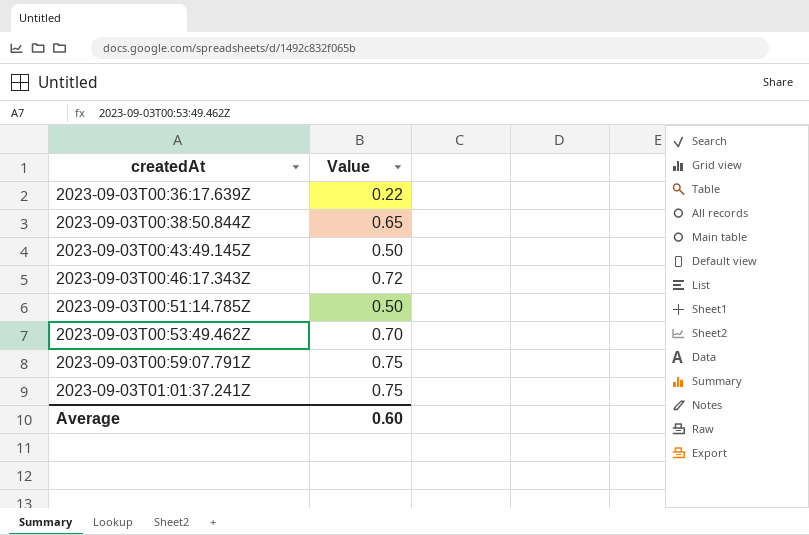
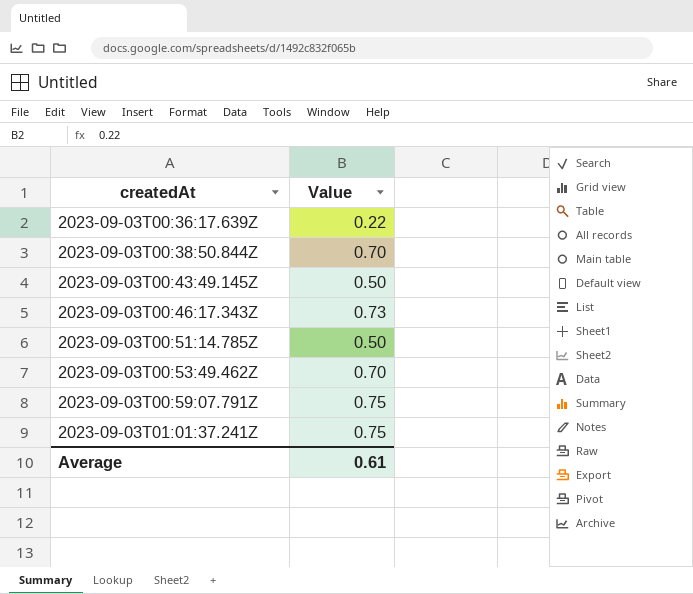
2023-09-03T00:38:50.844Z | Value: 0.65 -> 0.70
2023-09-03T00:46:17.343Z | Value: 0.72 -> 0.73
Average | Value: 0.60 -> 0.61

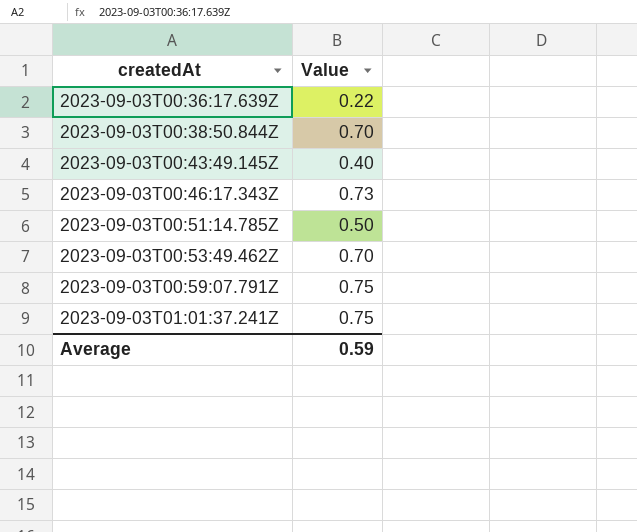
2023-09-03T00:43:49.145Z | Value: 0.50 -> 0.40
Average | Value: 0.61 -> 0.59

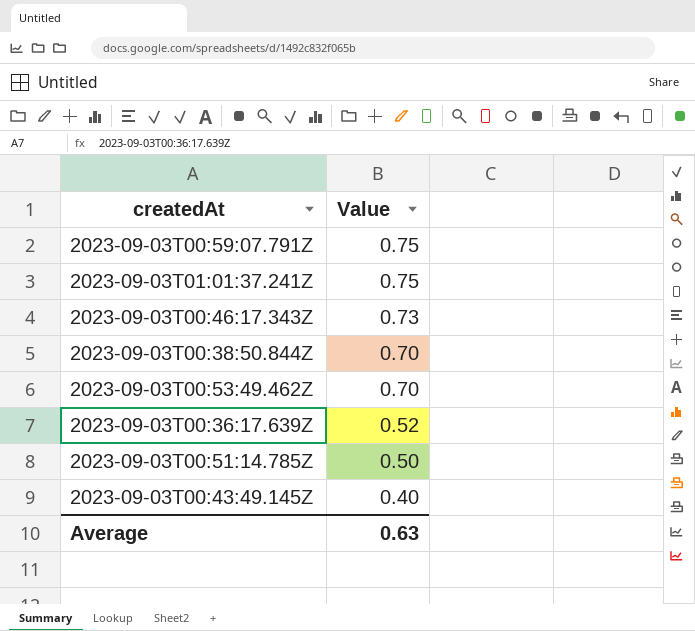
row order: createdAt ascending -> Value descending
2023-09-03T00:36:17.639Z | Value: 0.22 -> 0.52
Average | Value: 0.59 -> 0.63

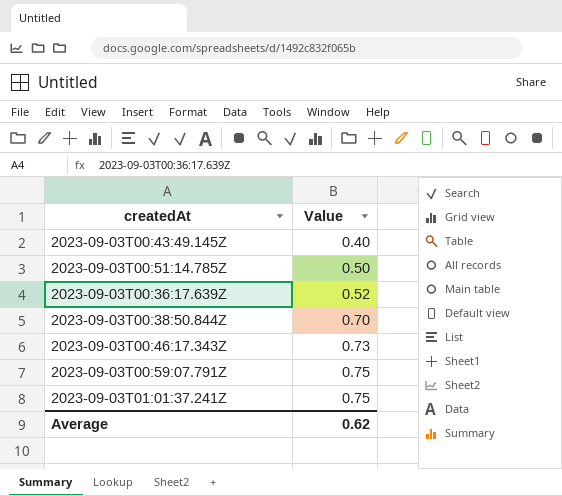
row order: Value descending -> Value ascending
row 2023-09-03T00:53:49.462Z: 0.70 -> none
Average | Value: 0.63 -> 0.62

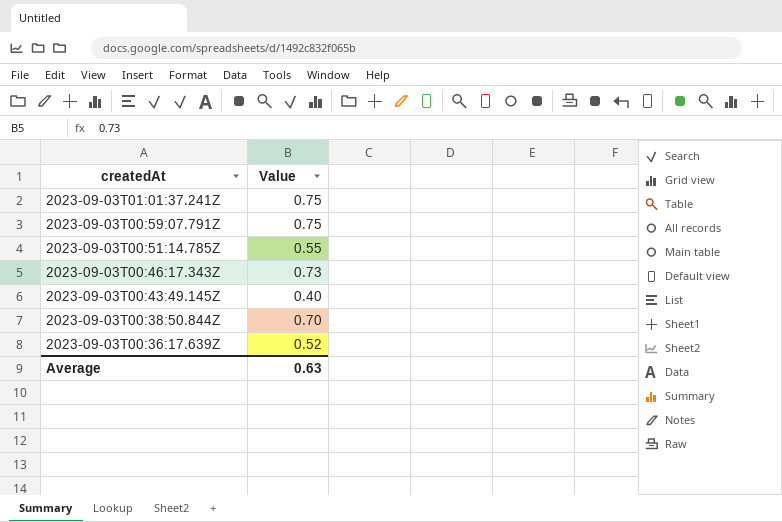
row order: Value ascending -> createdAt descending
2023-09-03T00:51:14.785Z | Value: 0.50 -> 0.55
Average | Value: 0.62 -> 0.63

